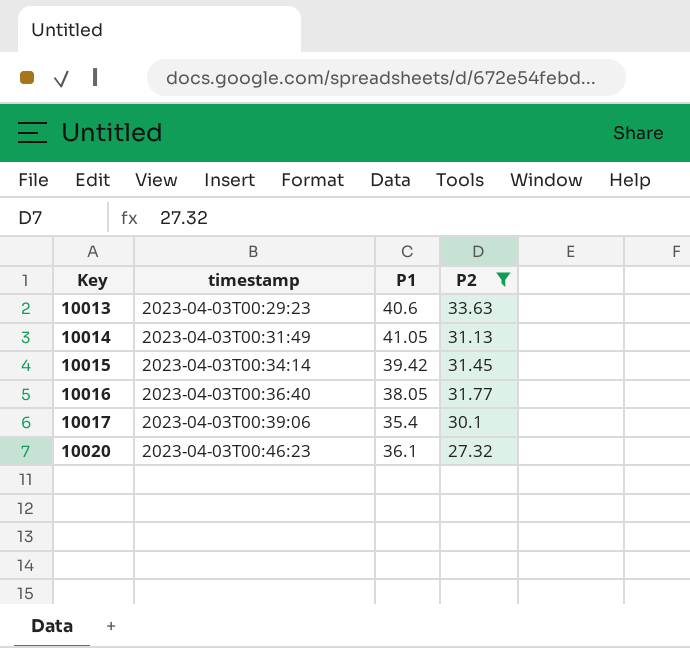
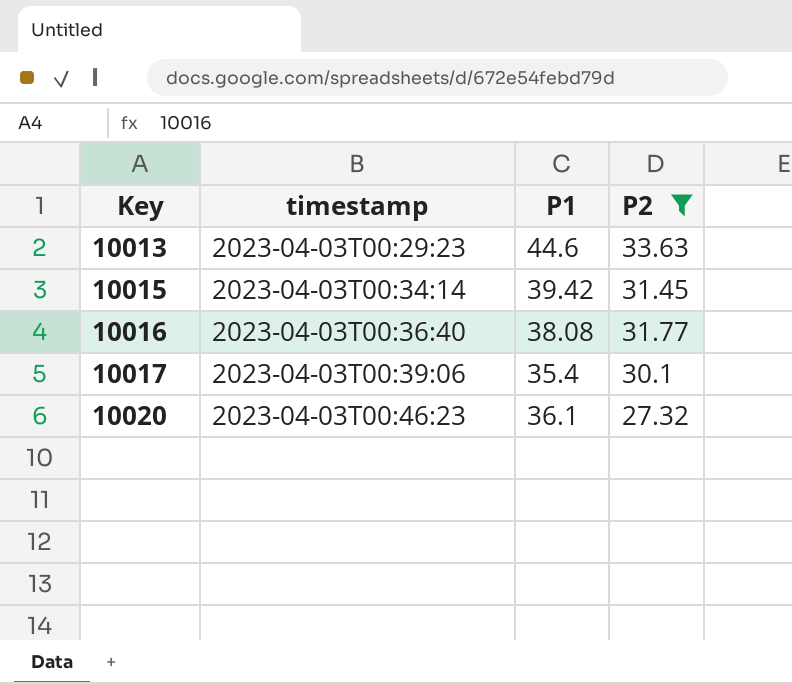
row 10014: 2023-04-03T00:31:49 | 41.05 | 31.13 -> none
10013 | P1: 40.6 -> 44.6
10016 | P1: 38.05 -> 38.08

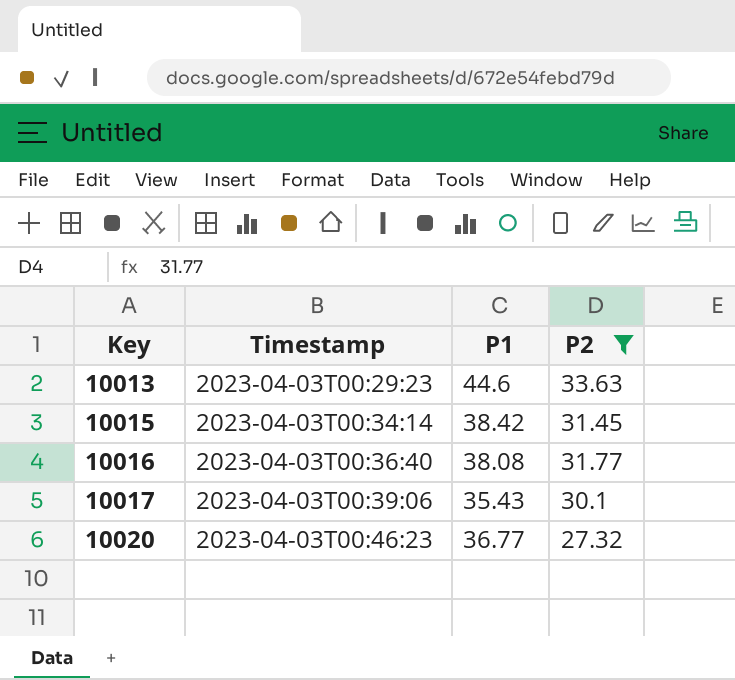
column name: timestamp -> Timestamp
10015 | P1: 39.42 -> 38.42
10017 | P1: 35.4 -> 35.43
10020 | P1: 36.1 -> 36.77

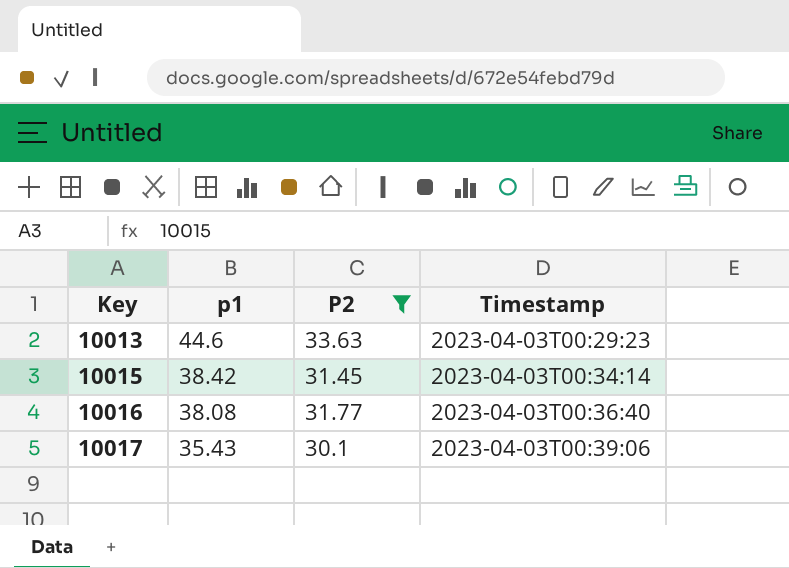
column name: P1 -> p1
column Timestamp | position: 2 -> 4
row 10020: 2023-04-03T00:46:23 | 36.77 | 27.32 -> none

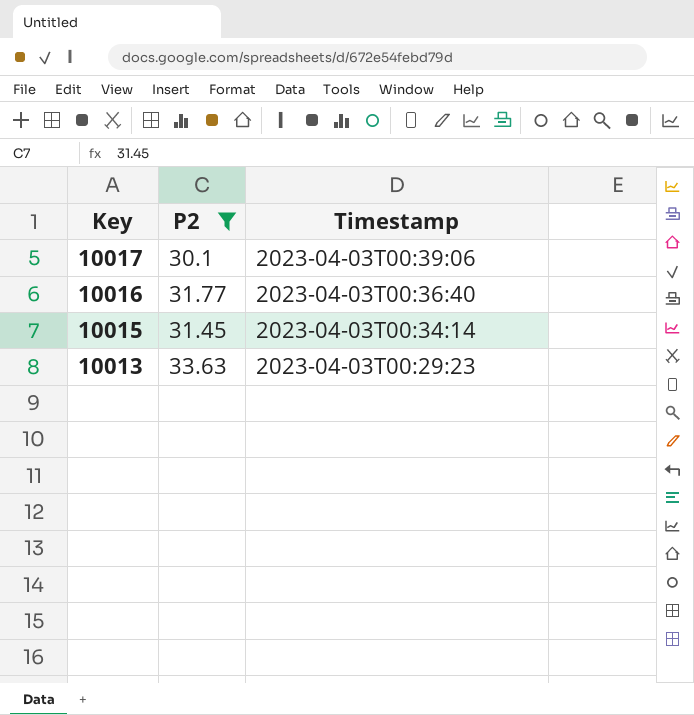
row order: Key ascending -> Key descending
column p1 | position: 2 -> none

